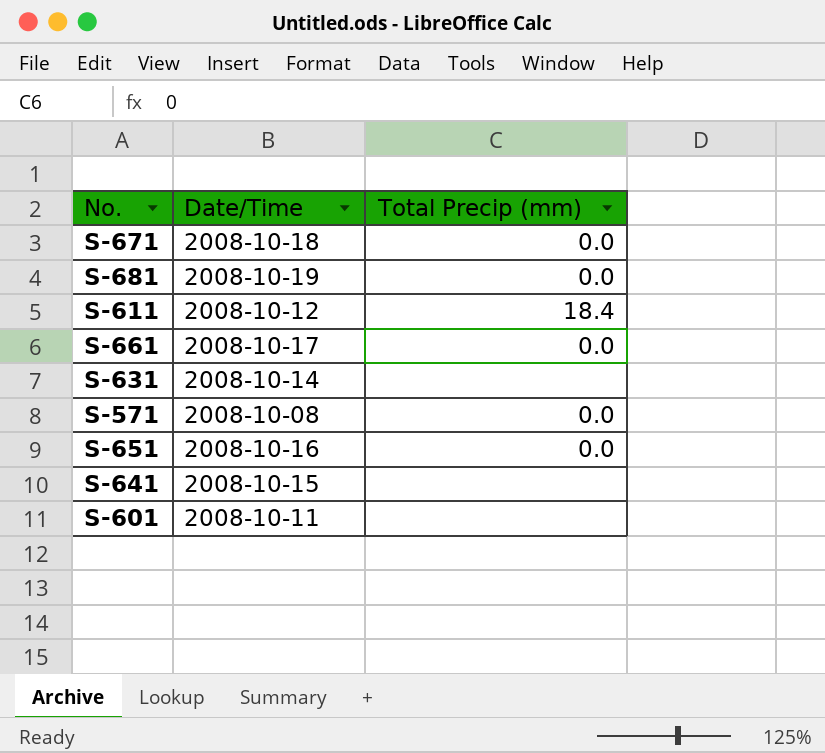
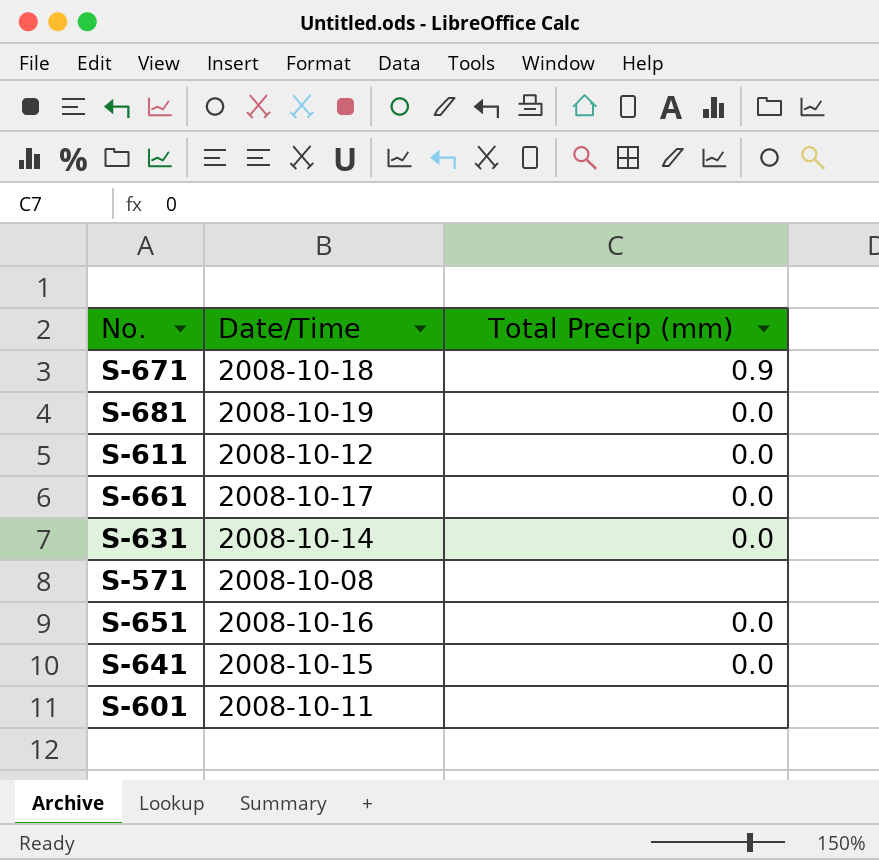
S-671 | Total Precip (mm): 0.0 -> 0.9
S-611 | Total Precip (mm): 18.4 -> 0.0
S-631 | Total Precip (mm): none -> 0.0
S-571 | Total Precip (mm): 0.0 -> none
S-641 | Total Precip (mm): none -> 0.0

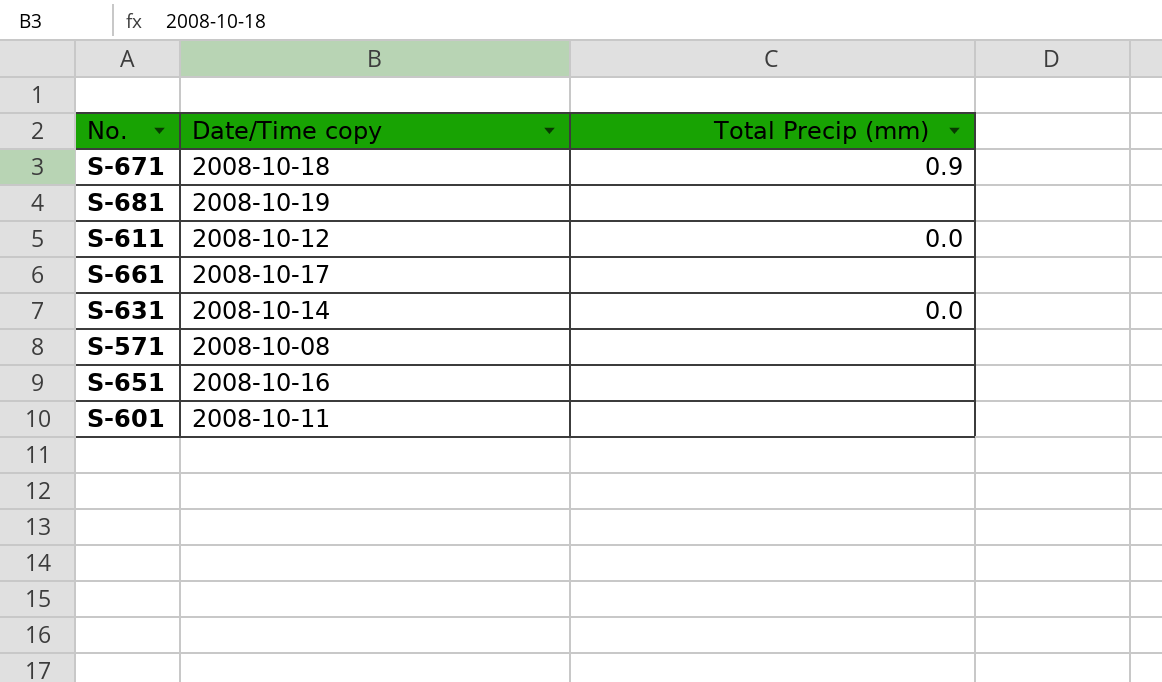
column name: Date/Time -> Date/Time copy
row S-641: 2008-10-15 | 0.0 -> none
S-681 | Total Precip (mm): 0.0 -> none
S-661 | Total Precip (mm): 0.0 -> none
S-651 | Total Precip (mm): 0.0 -> none

